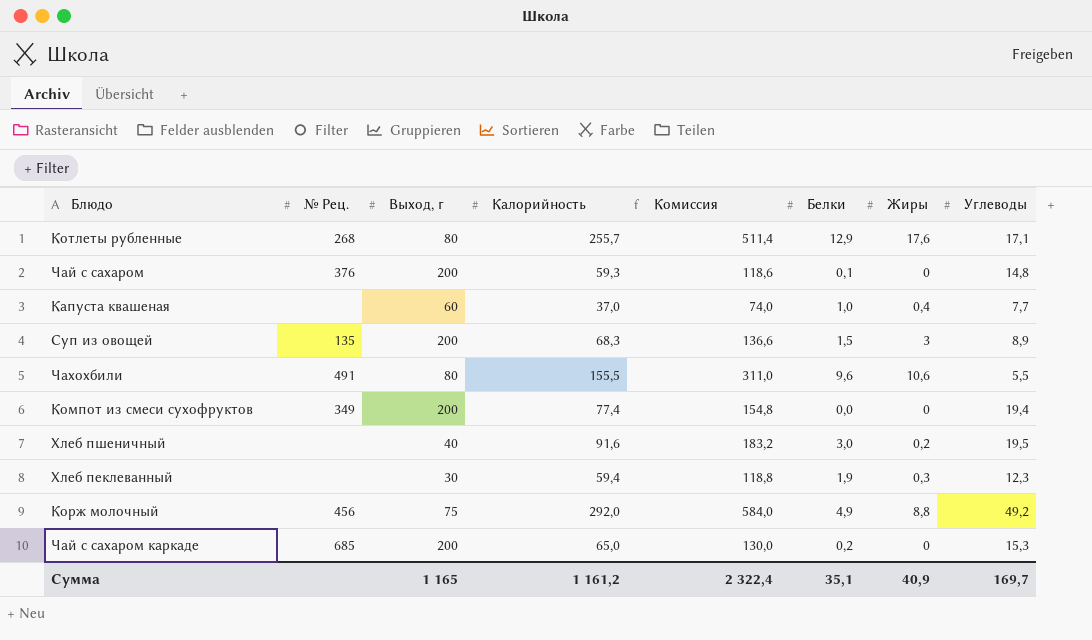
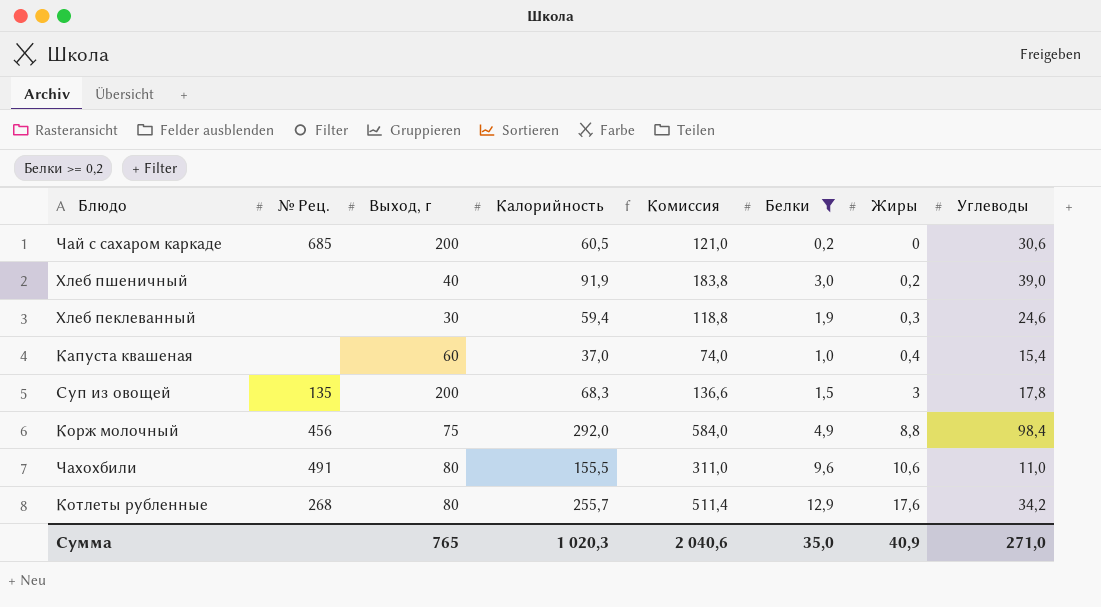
filter: none -> Белки >= 0,2
row order: none -> Жиры ascending
Чай с сахаром каркаде | Калорийность: 65,0 -> 60,5
Чай с сахаром каркаде | Комиссия: 130,0 -> 121,0
Чай с сахаром каркаде | Углеводы: 15,3 -> 30,6
Хлеб пшеничный | Калорийность: 91,6 -> 91,9
Хлеб пшеничный | Комиссия: 183,2 -> 183,8
Хлеб пшеничный | Углеводы: 19,5 -> 39,0
Хлеб пеклеванный | Углеводы: 12,3 -> 24,6
Капуста квашеная | Углеводы: 7,7 -> 15,4
Суп из овощей | Углеводы: 8,9 -> 17,8
Корж молочный | Углеводы: 49,2 -> 98,4
Чахохбили | Углеводы: 5,5 -> 11,0
Котлеты рубленные | Углеводы: 17,1 -> 34,2
Сумма | Выход, г: 1 165 -> 765
Сумма | Калорийность: 1 161,2 -> 1 020,3
Сумма | Комиссия: 2 322,4 -> 2 040,6
Сумма | Белки: 35,1 -> 35,0
Сумма | Углеводы: 169,7 -> 271,0

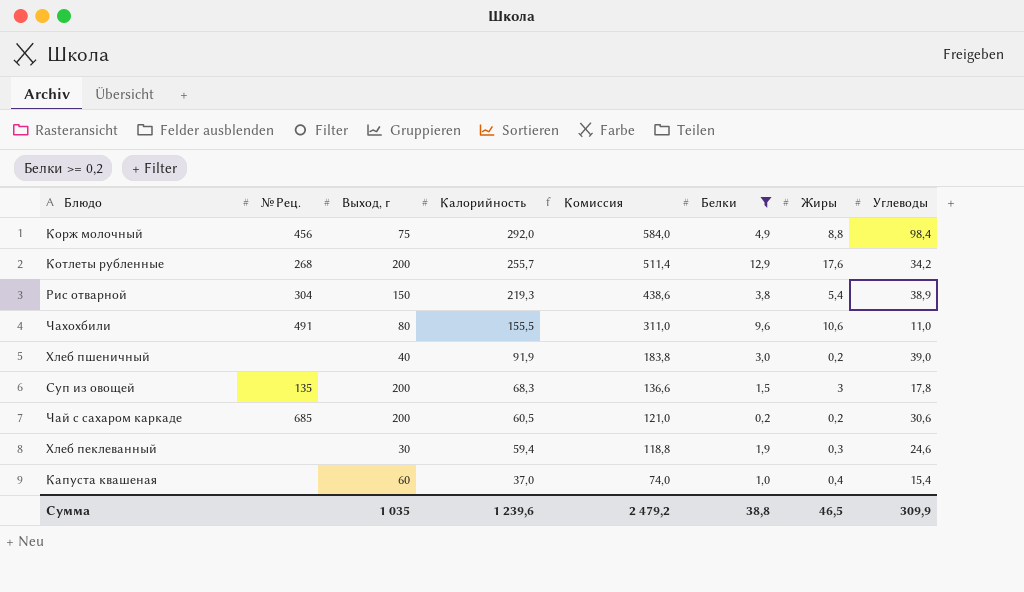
row order: Жиры ascending -> Калорийность descending
Котлеты рубленные | Выход, г: 80 -> 200
row Рис отварной: none -> 304 | 150 | 219,3 | 438,6 | 3,8 | 5,4 | 38,9
Чай с сахаром каркаде | Жиры: 0 -> 0,2
Сумма | Выход, г: 765 -> 1 035
Сумма | Калорийность: 1 020,3 -> 1 239,6
Сумма | Комиссия: 2 040,6 -> 2 479,2
Сумма | Белки: 35,0 -> 38,8
Сумма | Жиры: 40,9 -> 46,5
Сумма | Углеводы: 271,0 -> 309,9

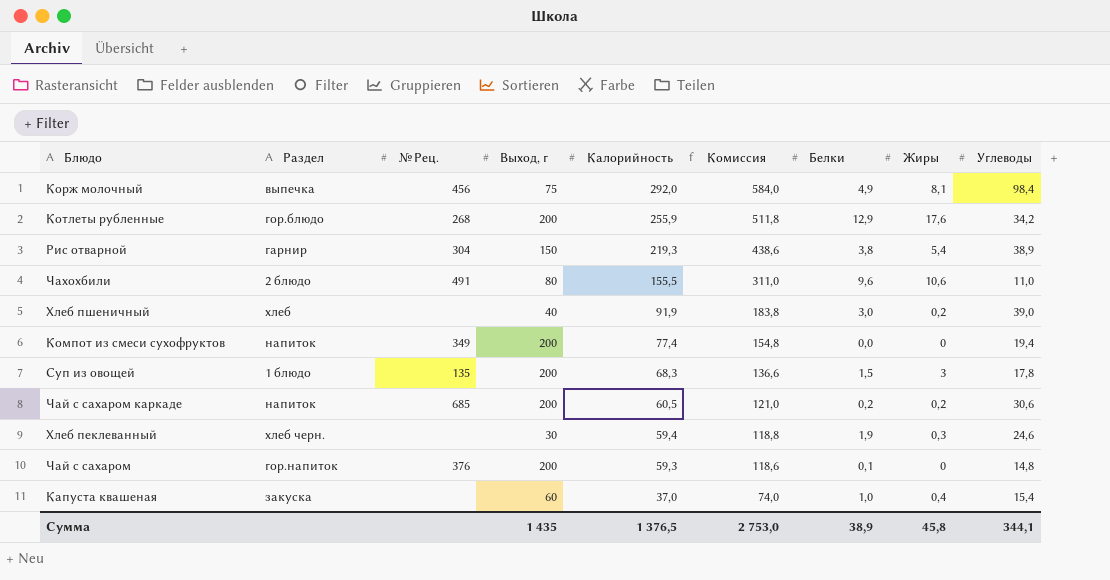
filter: Белки >= 0,2 -> none
column Раздел | position: none -> 2
Корж молочный | Жиры: 8,8 -> 8,1
Котлеты рубленные | Калорийность: 255,7 -> 255,9
Котлеты рубленные | Комиссия: 511,4 -> 511,8
Сумма | Выход, г: 1 035 -> 1 435
Сумма | Калорийность: 1 239,6 -> 1 376,5
Сумма | Комиссия: 2 479,2 -> 2 753,0
Сумма | Белки: 38,8 -> 38,9
Сумма | Жиры: 46,5 -> 45,8
Сумма | Углеводы: 309,9 -> 344,1

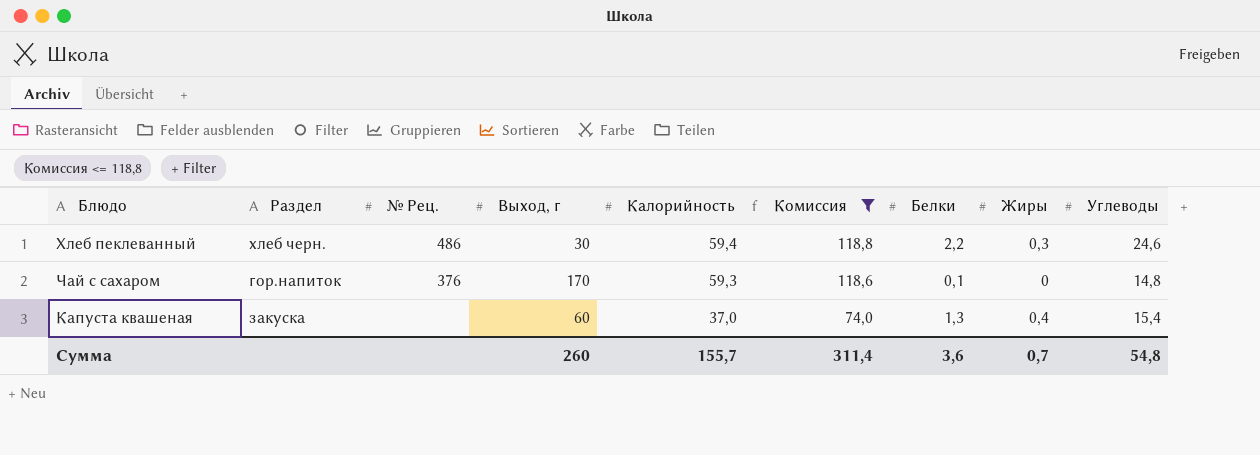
filter: none -> Комиссия <= 118,8
Хлеб пеклеванный | № Рец.: none -> 486
Хлеб пеклеванный | Белки: 1,9 -> 2,2
Чай с сахаром | Выход, г: 200 -> 170
Капуста квашеная | Белки: 1,0 -> 1,3
Сумма | Выход, г: 1 435 -> 260
Сумма | Калорийность: 1 376,5 -> 155,7
Сумма | Комиссия: 2 753,0 -> 311,4
Сумма | Белки: 38,9 -> 3,6
Сумма | Жиры: 45,8 -> 0,7
Сумма | Углеводы: 344,1 -> 54,8

